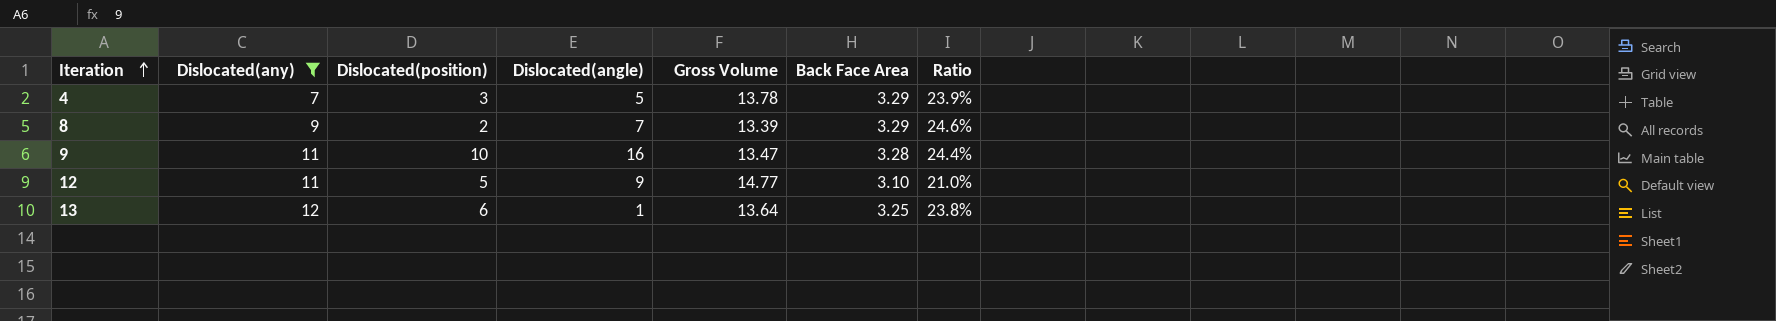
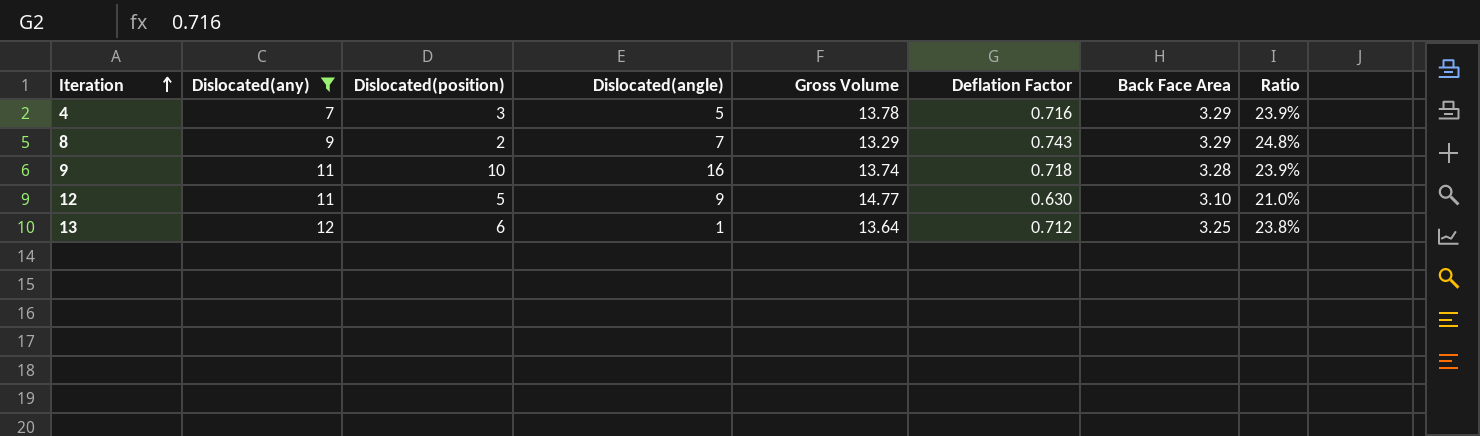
column Deflation Factor | position: none -> 6
8 | Gross Volume: 13.39 -> 13.29
8 | Ratio: 24.6% -> 24.8%
9 | Gross Volume: 13.47 -> 13.74
9 | Ratio: 24.4% -> 23.9%

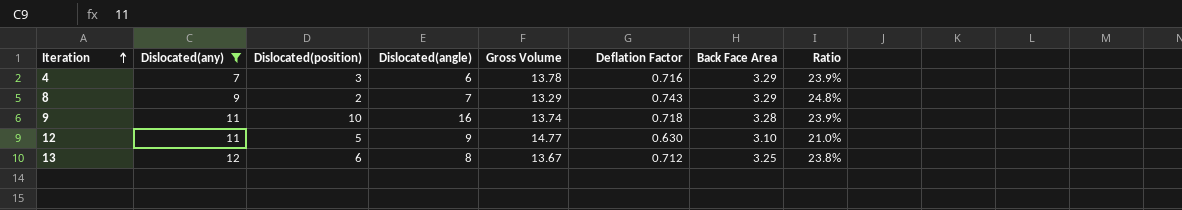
4 | Dislocated(angle): 5 -> 6
13 | Dislocated(angle): 1 -> 8
13 | Gross Volume: 13.64 -> 13.67

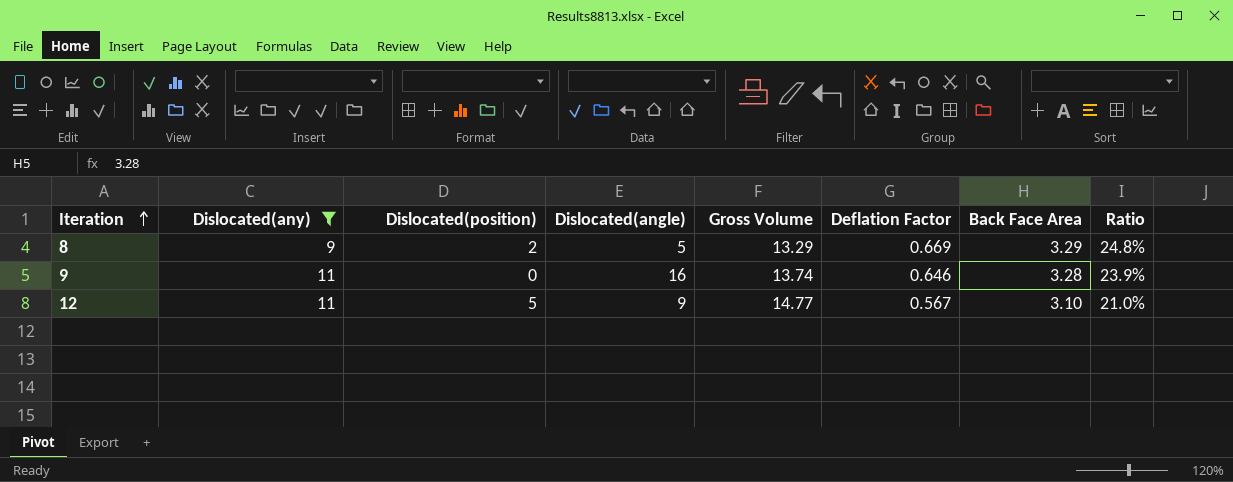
row 4: 7 | 3 | 6 | 13.78 | 0.716 | 3.29 | 23.9% -> none
row 13: 12 | 6 | 8 | 13.67 | 0.712 | 3.25 | 23.8% -> none
8 | Dislocated(angle): 7 -> 5
8 | Deflation Factor: 0.743 -> 0.669
9 | Dislocated(position): 10 -> 0
9 | Deflation Factor: 0.718 -> 0.646
12 | Deflation Factor: 0.630 -> 0.567

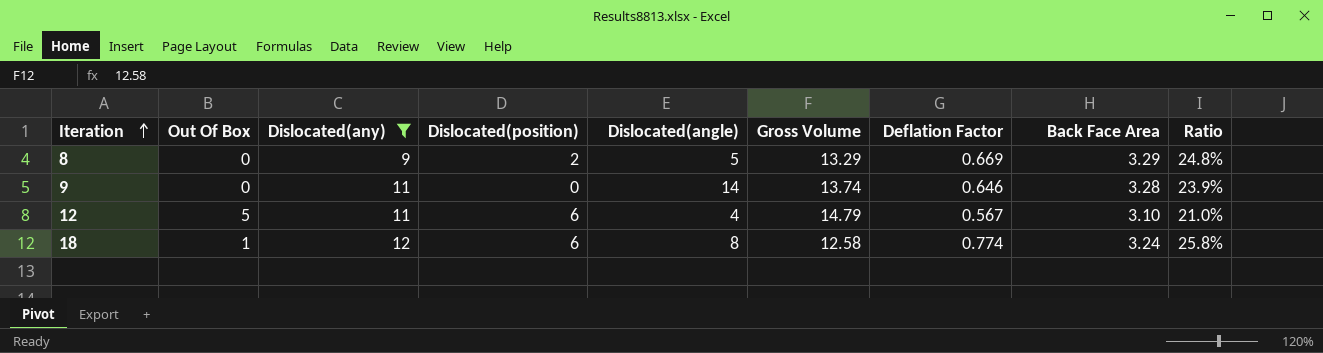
column Out Of Box | position: none -> 2
9 | Dislocated(angle): 16 -> 14
12 | Dislocated(position): 5 -> 6
12 | Dislocated(angle): 9 -> 4
12 | Gross Volume: 14.77 -> 14.79
row 18: none -> 1 | 12 | 6 | 8 | 12.58 | 0.774 | 3.24 | 25.8%

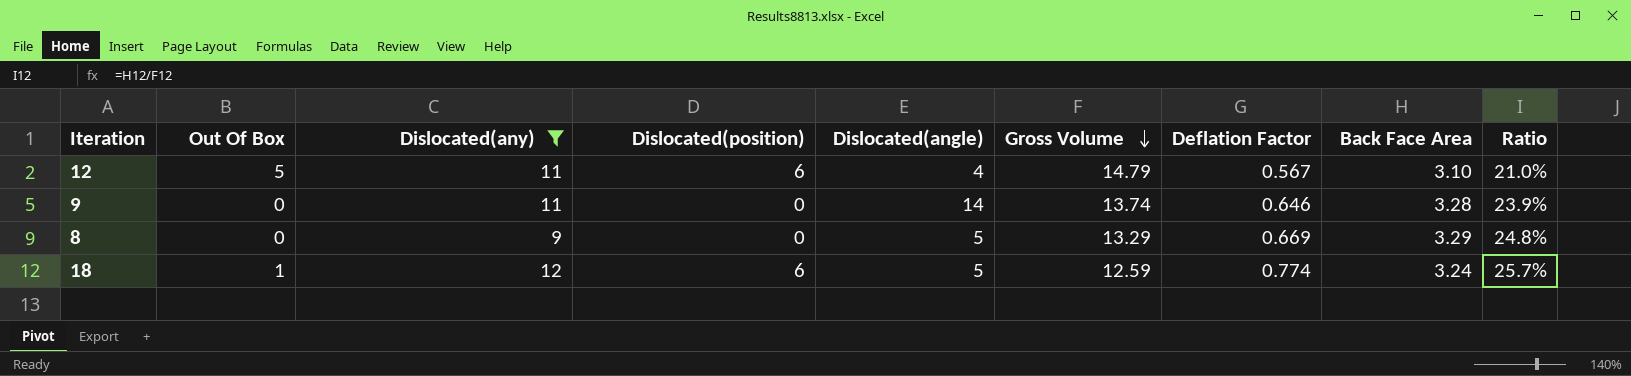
row order: Iteration ascending -> Gross Volume descending
8 | Dislocated(position): 2 -> 0
18 | Dislocated(angle): 8 -> 5
18 | Gross Volume: 12.58 -> 12.59
18 | Ratio: 25.8% -> 25.7%

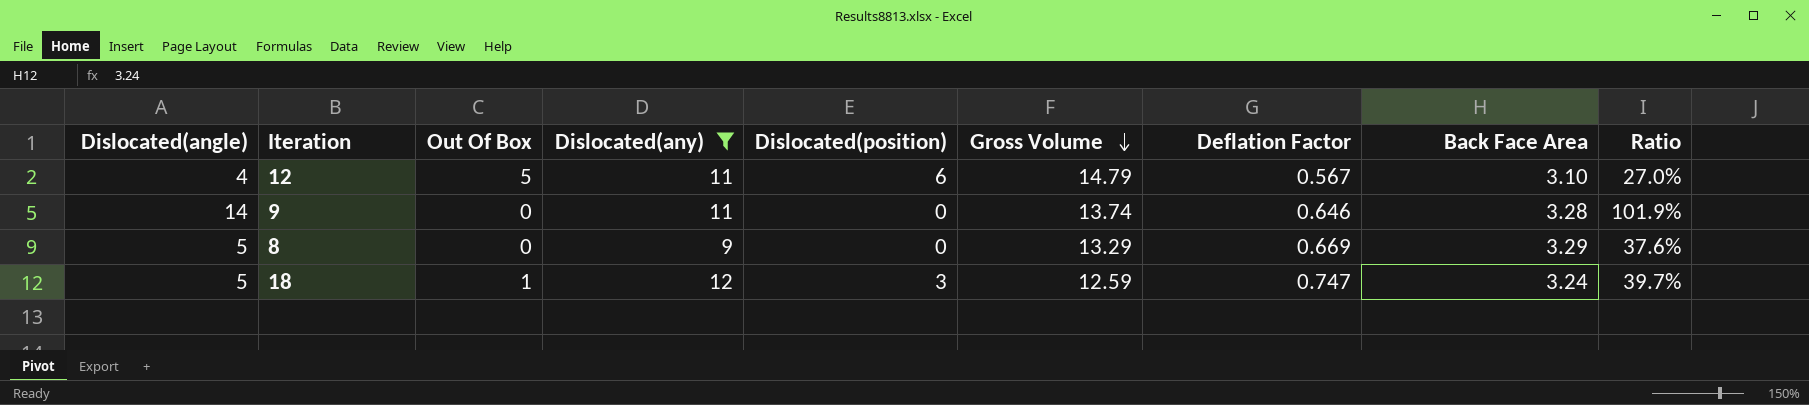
column Dislocated(angle) | position: 5 -> 1
column Ratio | formula: [Back Face Area] / [Gross Volume] -> [Dislocated(angle)] / [Gross Volume]
18 | Dislocated(position): 6 -> 3
18 | Deflation Factor: 0.774 -> 0.747

